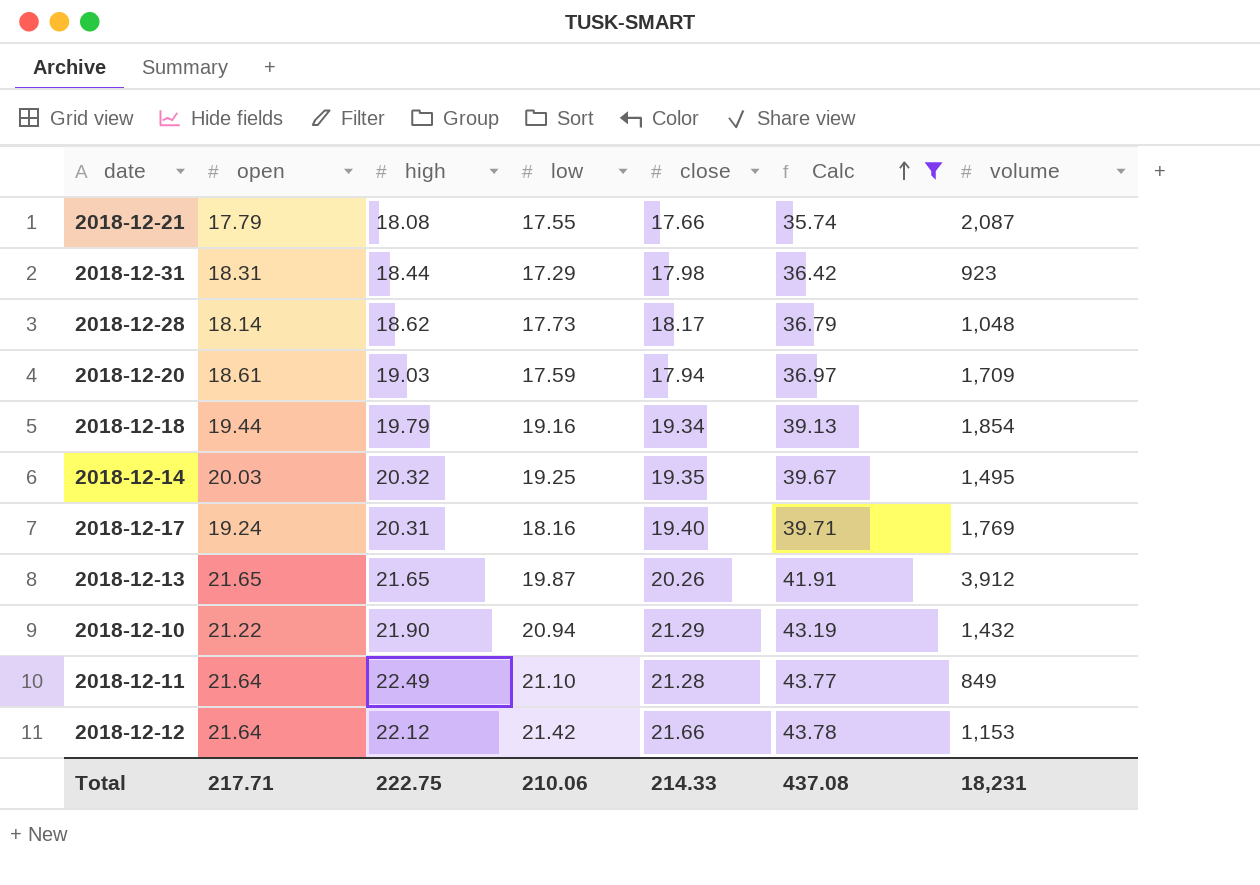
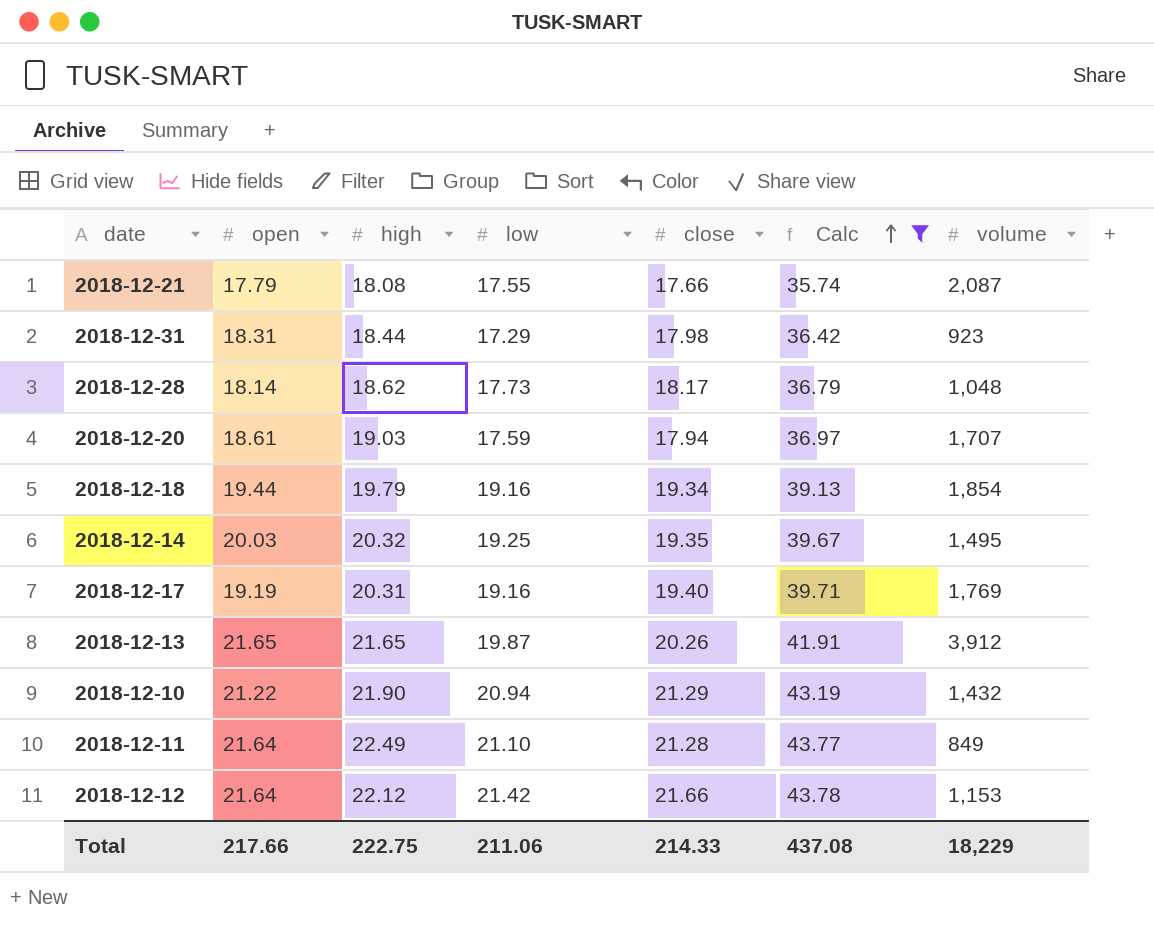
2018-12-20 | volume: 1,709 -> 1,707
2018-12-17 | open: 19.24 -> 19.19
2018-12-17 | low: 18.16 -> 19.16
Total | open: 217.71 -> 217.66
Total | low: 210.06 -> 211.06
Total | volume: 18,231 -> 18,229

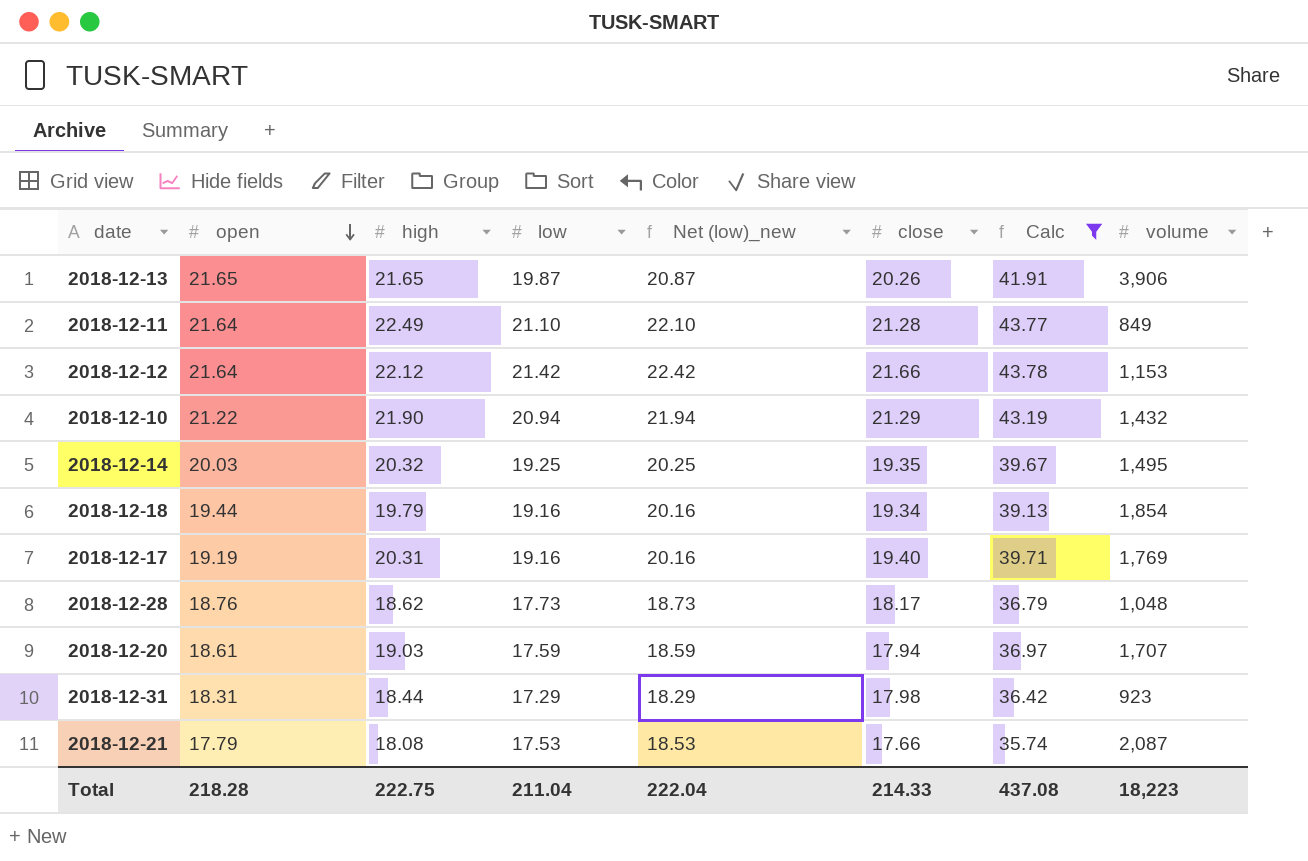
row order: Calc ascending -> open descending
column Net (low)_new | formula: none -> [low] + 1
2018-12-13 | volume: 3,912 -> 3,906
2018-12-28 | open: 18.14 -> 18.76
2018-12-21 | low: 17.55 -> 17.53
Total | open: 217.66 -> 218.28
Total | low: 211.06 -> 211.04
Total | volume: 18,229 -> 18,223

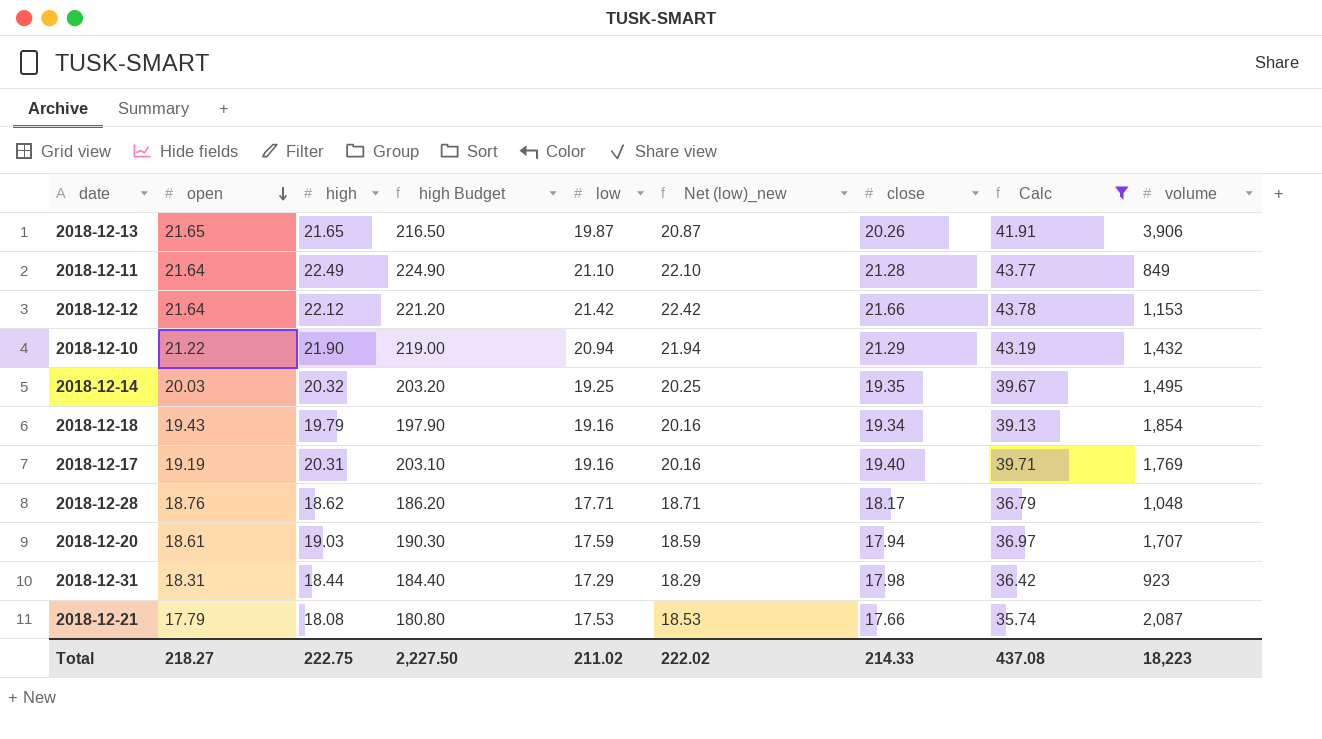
column high Budget | formula: none -> [high] * 10
2018-12-18 | open: 19.44 -> 19.43
2018-12-28 | low: 17.73 -> 17.71
2018-12-28 | Net (low)_new: 18.73 -> 18.71
Total | open: 218.28 -> 218.27
Total | low: 211.04 -> 211.02
Total | Net (low)_new: 222.04 -> 222.02

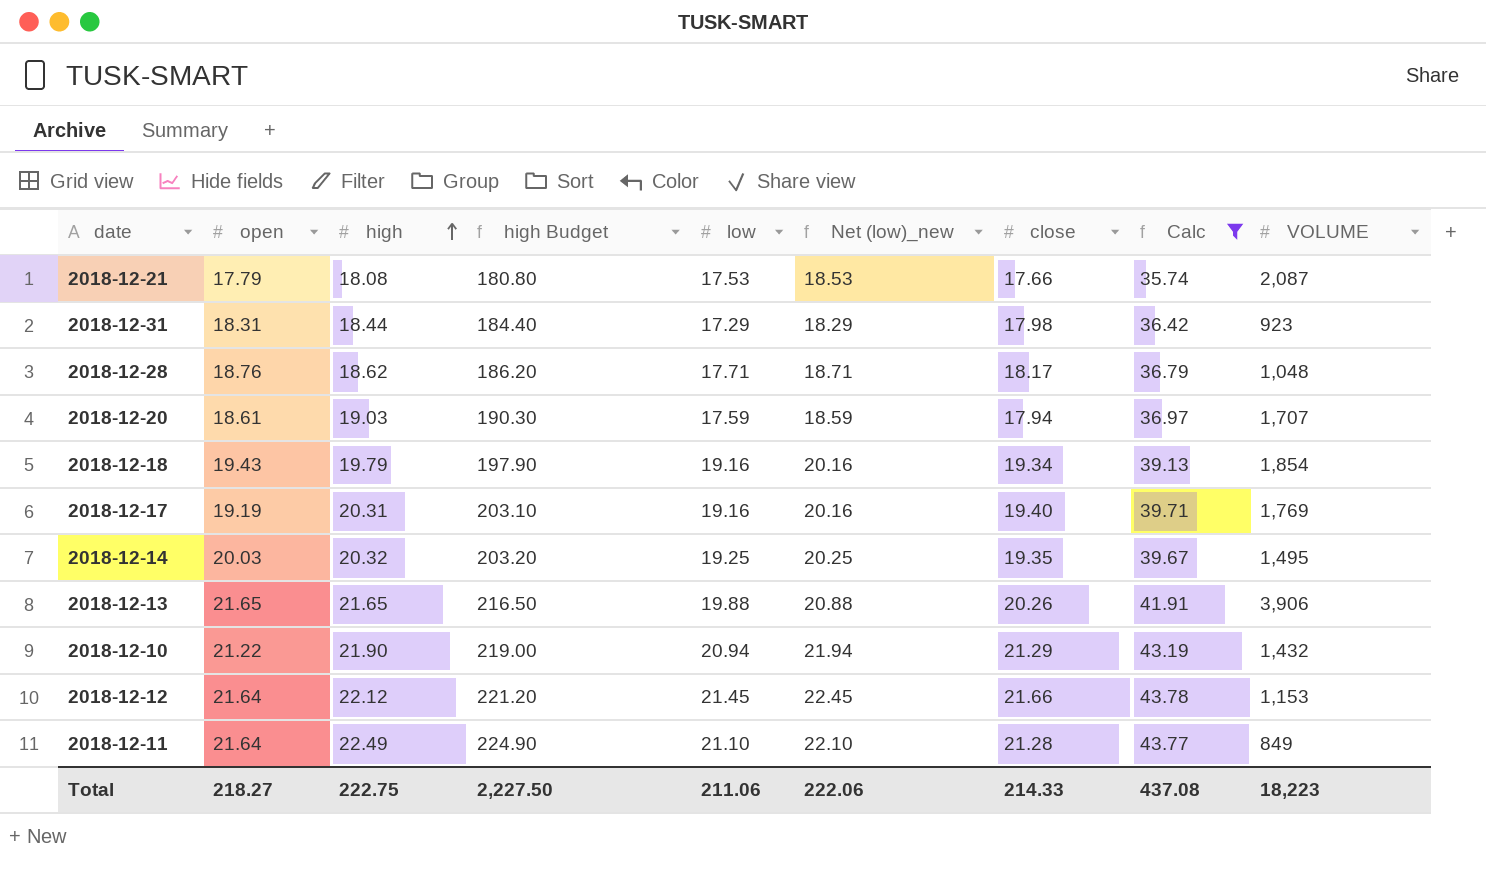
row order: open descending -> high ascending
column name: volume -> VOLUME
2018-12-13 | low: 19.87 -> 19.88
2018-12-13 | Net (low)_new: 20.87 -> 20.88
2018-12-12 | low: 21.42 -> 21.45
2018-12-12 | Net (low)_new: 22.42 -> 22.45
Total | low: 211.02 -> 211.06
Total | Net (low)_new: 222.02 -> 222.06

